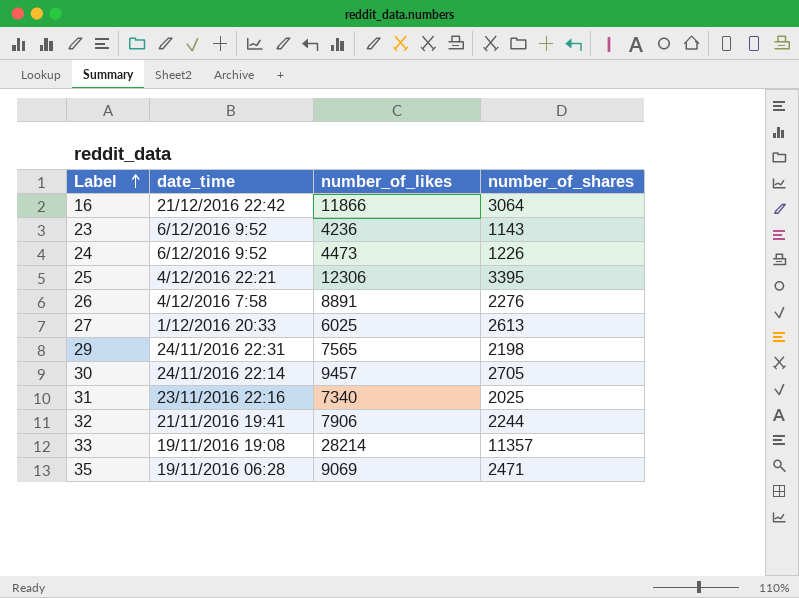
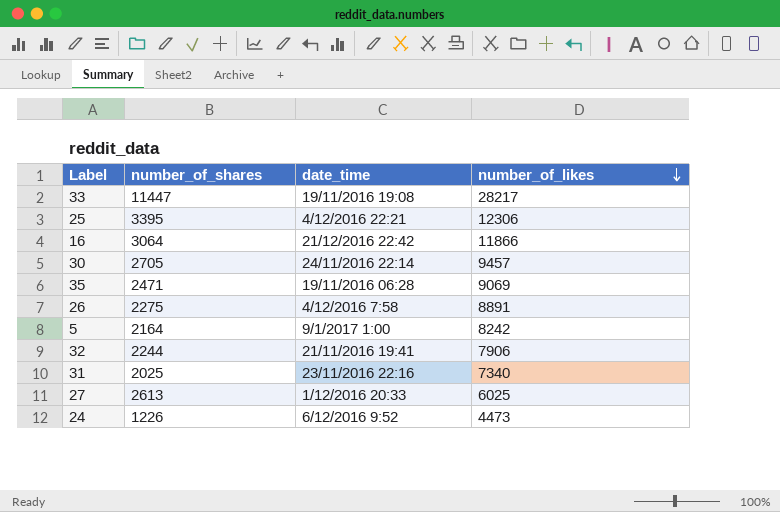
row order: Label ascending -> number_of_likes descending
column number_of_shares | position: 4 -> 2
row 23: 6/12/2016 9:52 | 4236 | 1143 -> none
row 29: 24/11/2016 22:31 | 7565 | 2198 -> none
33 | number_of_shares: 11357 -> 11447
33 | number_of_likes: 28214 -> 28217
26 | number_of_shares: 2276 -> 2275
row 5: none -> 2164 | 9/1/2017 1:00 | 8242

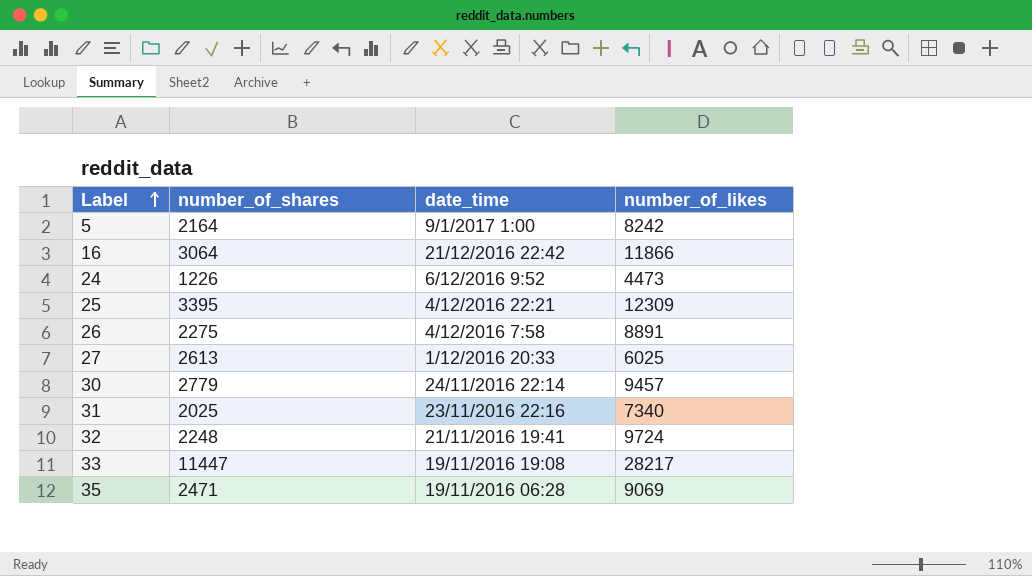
row order: number_of_likes descending -> Label ascending
25 | number_of_likes: 12306 -> 12309
30 | number_of_shares: 2705 -> 2779
32 | number_of_shares: 2244 -> 2248
32 | number_of_likes: 7906 -> 9724

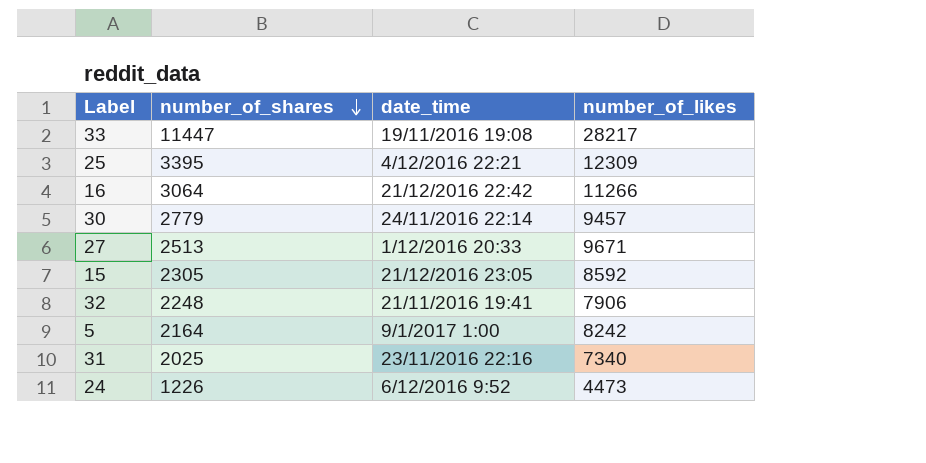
row order: Label ascending -> number_of_shares descending
row 26: 2275 | 4/12/2016 7:58 | 8891 -> none
row 35: 2471 | 19/11/2016 06:28 | 9069 -> none
16 | number_of_likes: 11866 -> 11266
27 | number_of_shares: 2613 -> 2513
27 | number_of_likes: 6025 -> 9671
row 15: none -> 2305 | 21/12/2016 23:05 | 8592
32 | number_of_likes: 9724 -> 7906

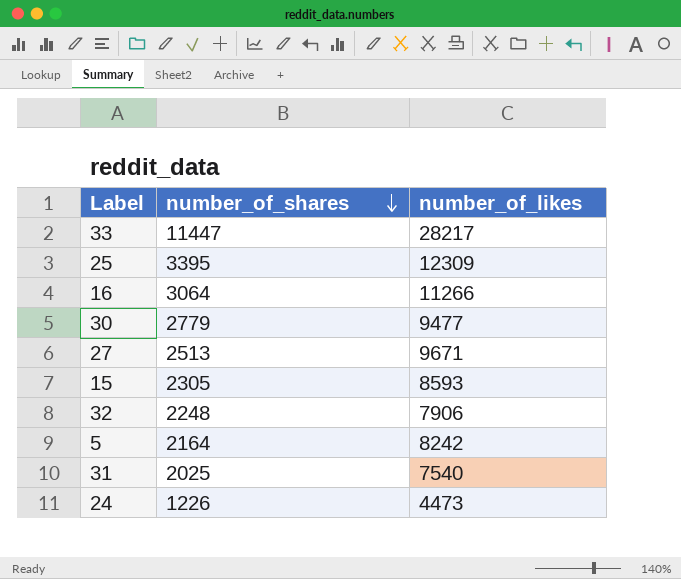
column date_time | position: 3 -> none
30 | number_of_likes: 9457 -> 9477
15 | number_of_likes: 8592 -> 8593
31 | number_of_likes: 7340 -> 7540

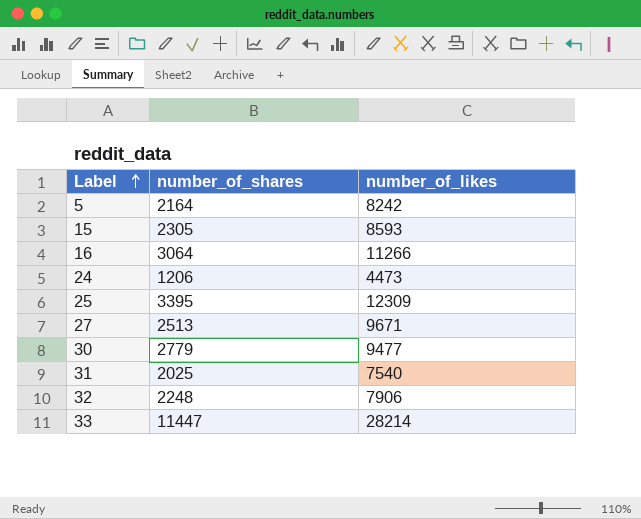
row order: number_of_shares descending -> Label ascending
24 | number_of_shares: 1226 -> 1206
33 | number_of_likes: 28217 -> 28214

